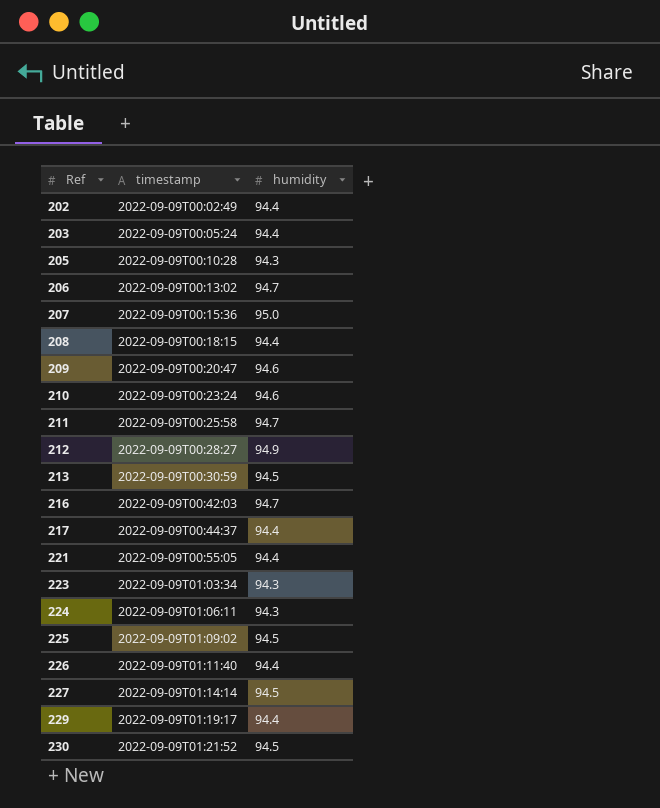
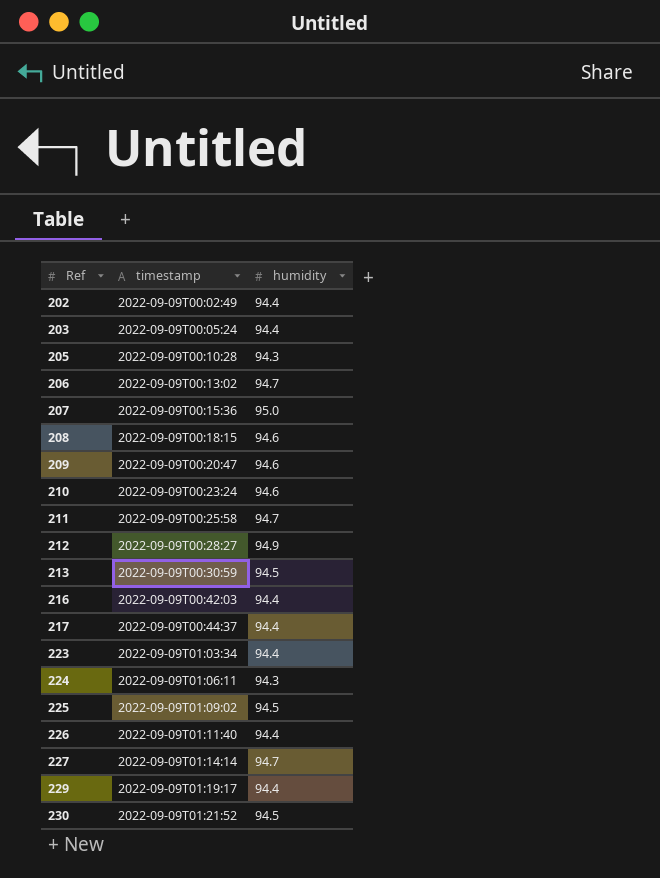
row 221: 2022-09-09T00:55:05 | 94.4 -> none
208 | humidity: 94.4 -> 94.6
216 | humidity: 94.7 -> 94.4
223 | humidity: 94.3 -> 94.4
227 | humidity: 94.5 -> 94.7

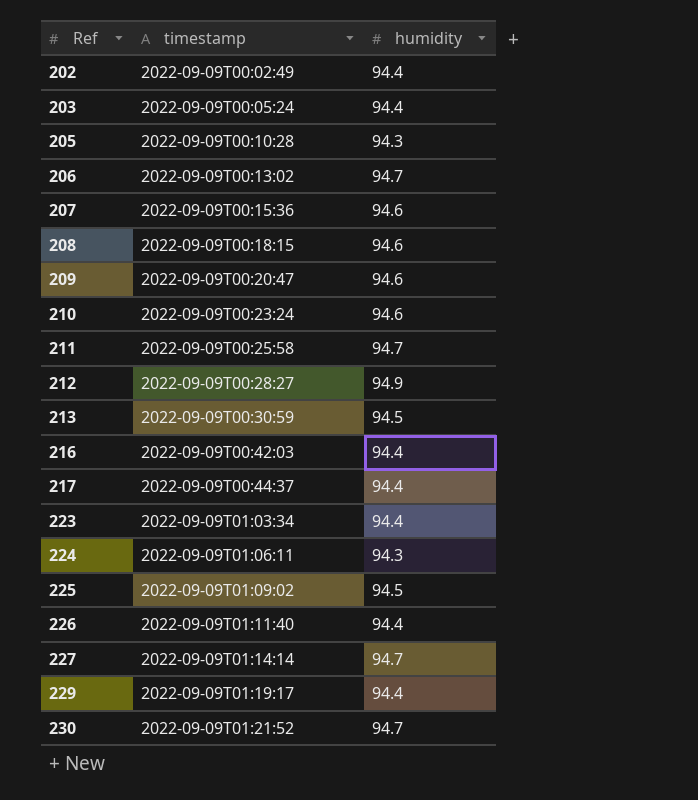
207 | humidity: 95.0 -> 94.6
230 | humidity: 94.5 -> 94.7

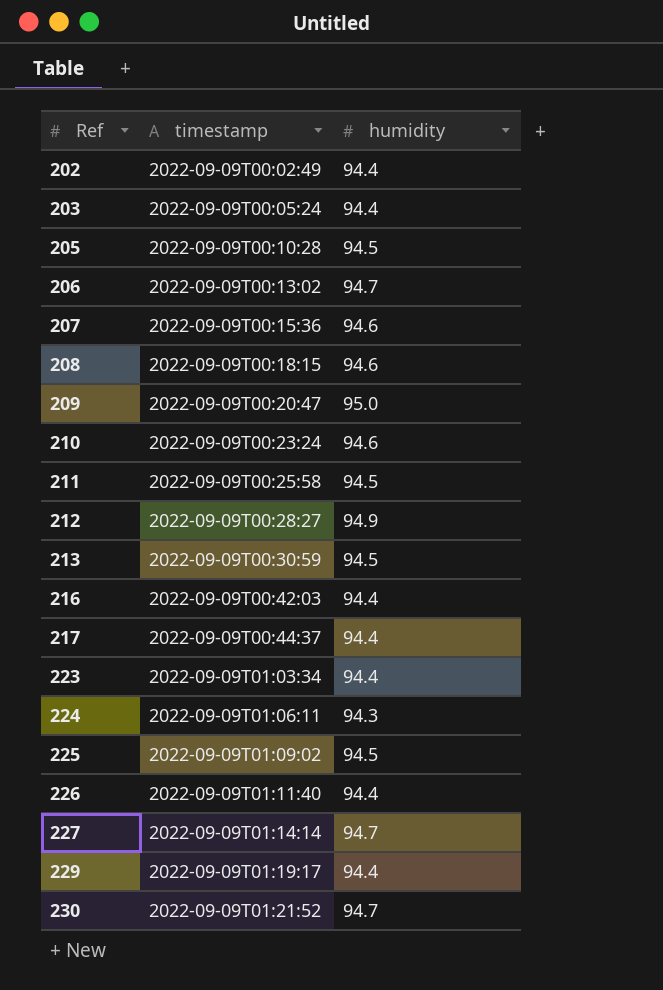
205 | humidity: 94.3 -> 94.5
209 | humidity: 94.6 -> 95.0
211 | humidity: 94.7 -> 94.5

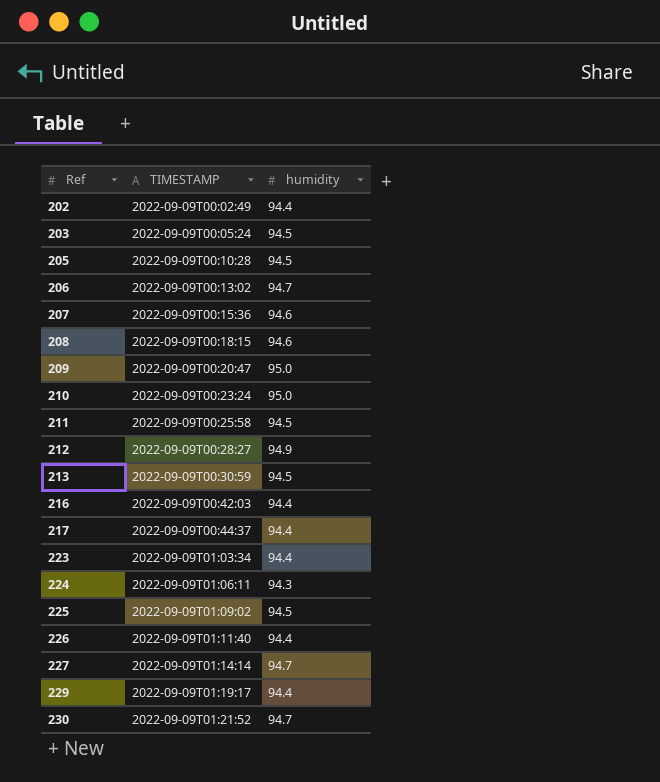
column name: timestamp -> TIMESTAMP
203 | humidity: 94.4 -> 94.5
210 | humidity: 94.6 -> 95.0

